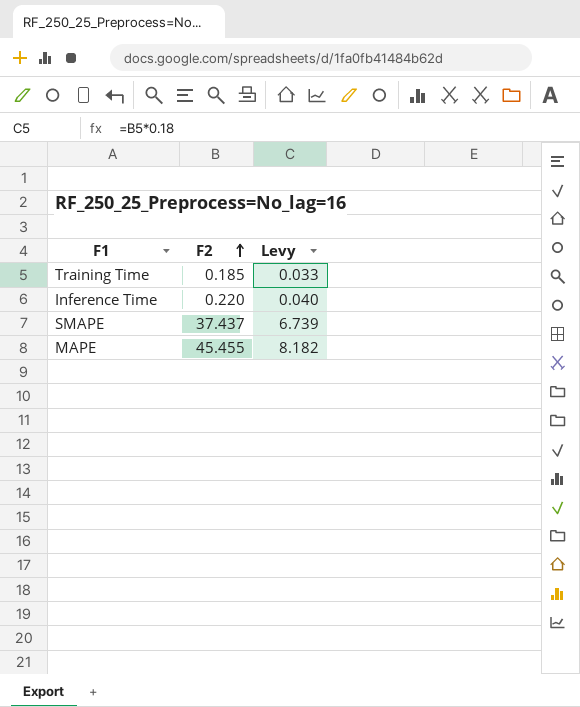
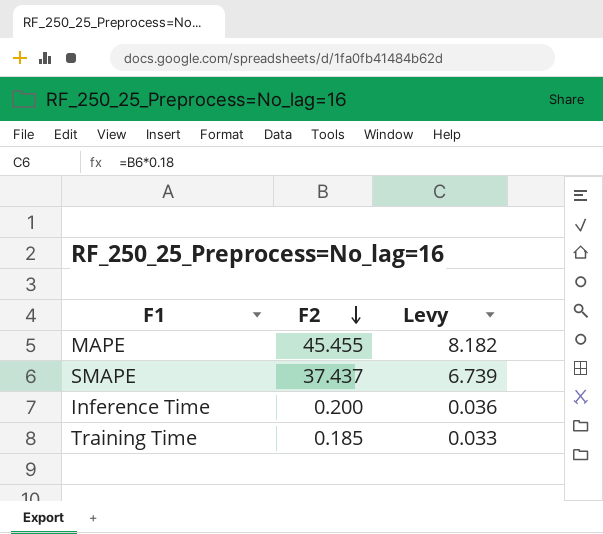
row order: F2 ascending -> F2 descending
Inference Time | F2: 0.220 -> 0.200
Inference Time | Levy: 0.040 -> 0.036

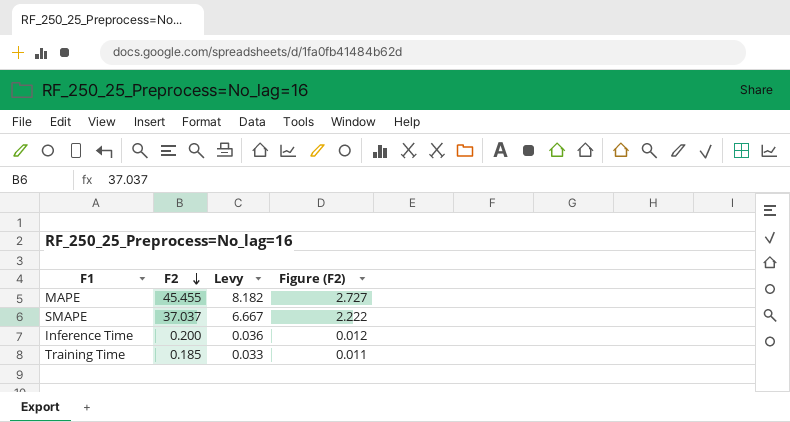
column Figure (F2) | formula: none -> [F2] * 0.06
SMAPE | F2: 37.437 -> 37.037
SMAPE | Levy: 6.739 -> 6.667

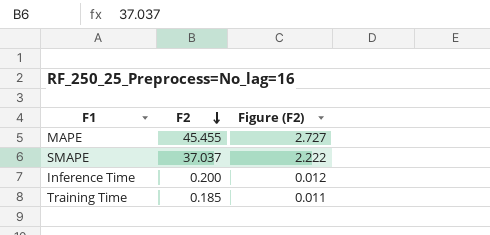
column Levy | formula: [F2] * 0.18 -> none

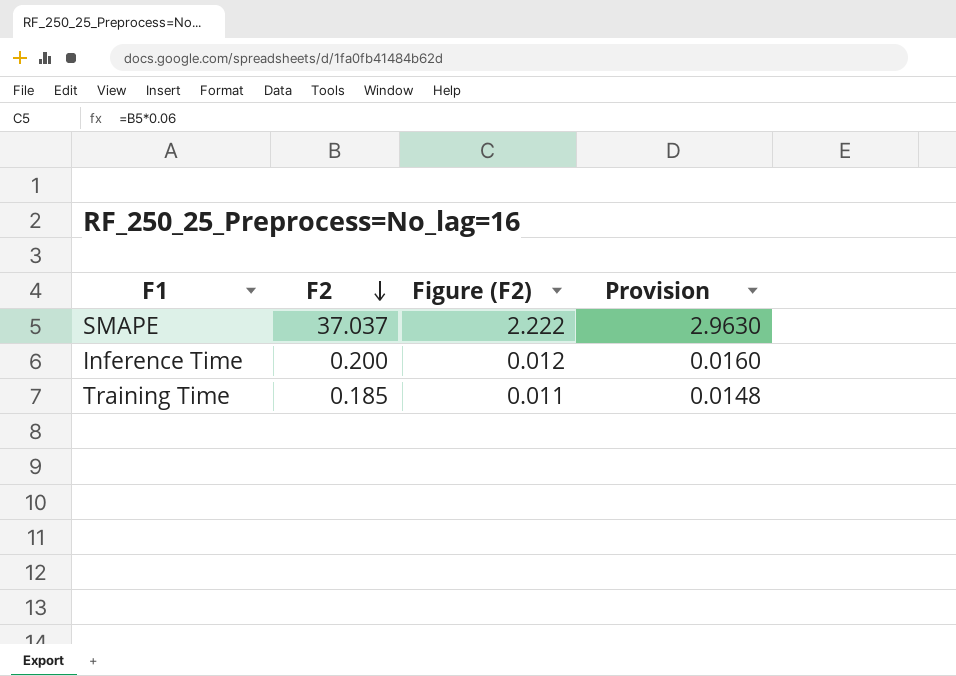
column Provision | formula: none -> [F2] * 0.08
row MAPE: 45.455 | 2.727 -> none

